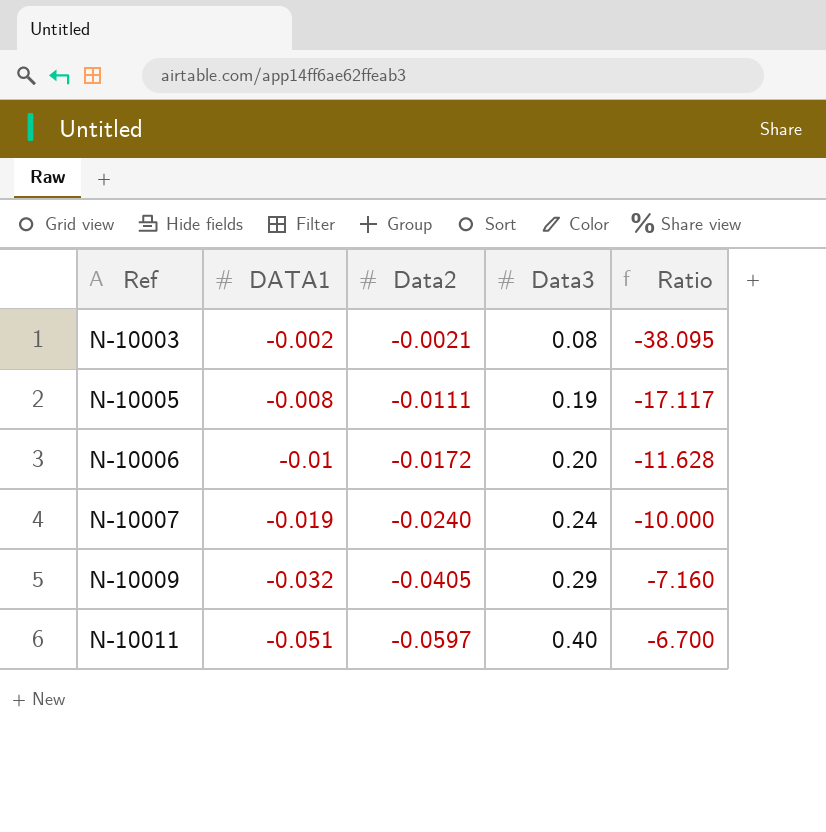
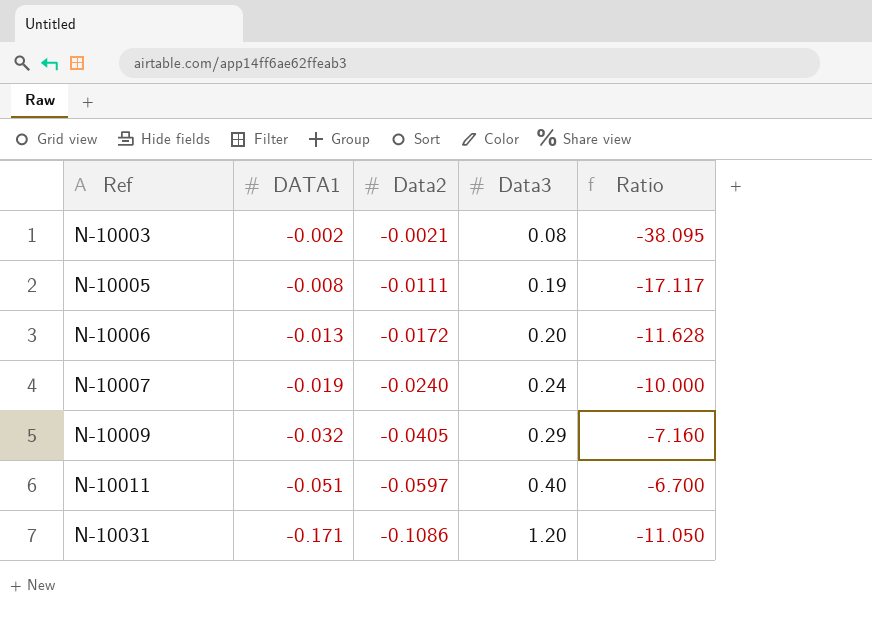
N-10006 | DATA1: -0.01 -> -0.013
row N-10031: none -> -0.171 | -0.1086 | 1.20 | -11.050

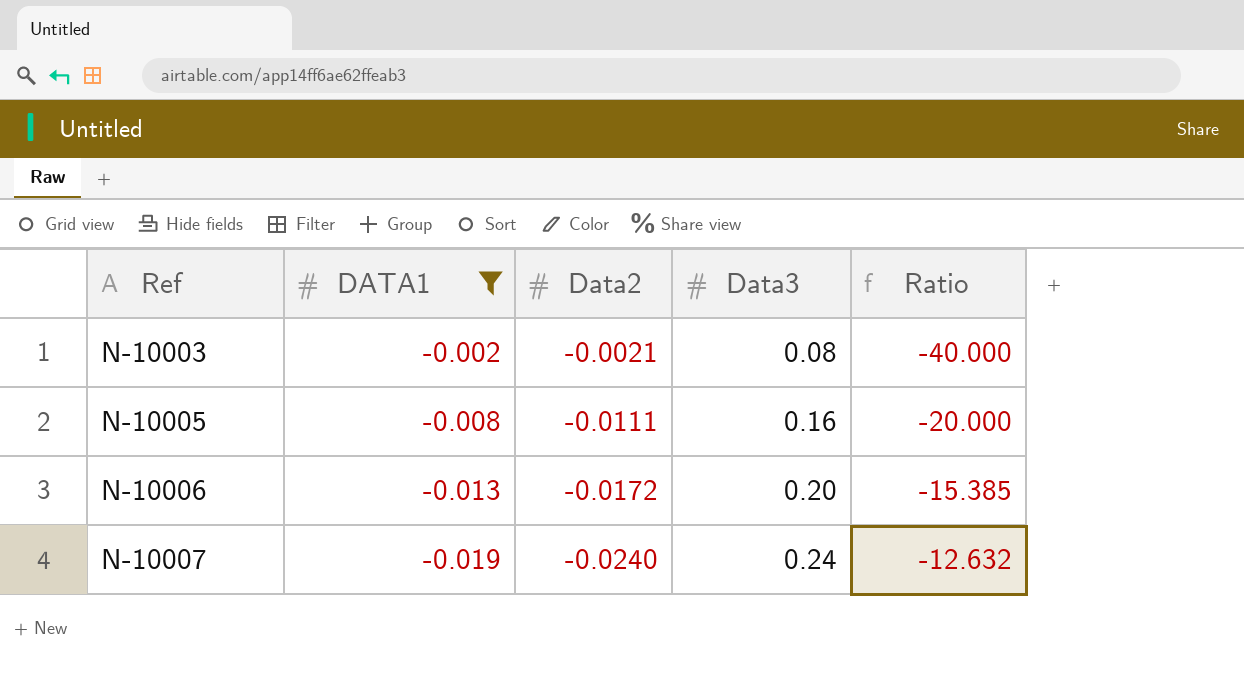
filter: none -> DATA1 >= -0.019
column Ratio | formula: [Data3] / [Data2] -> [Data3] / [DATA1]
N-10005 | Data3: 0.19 -> 0.16

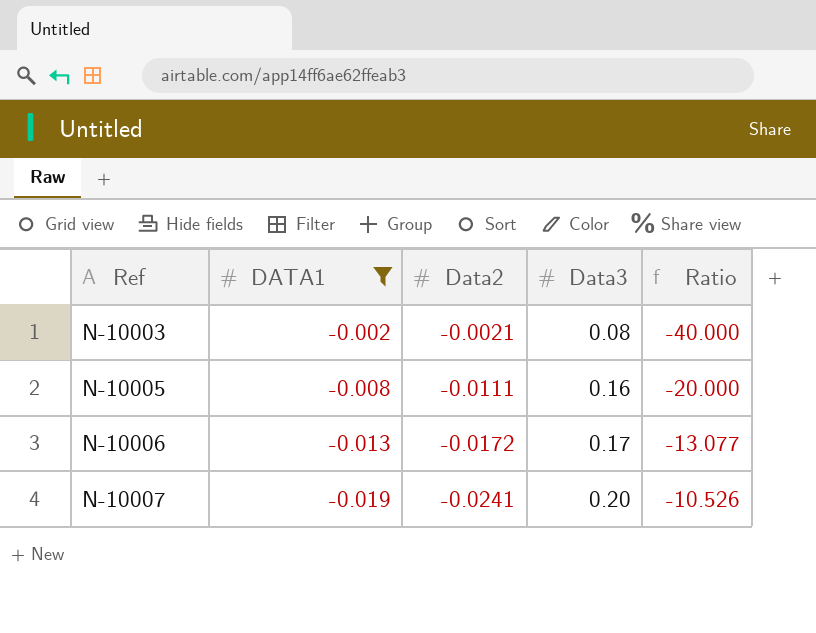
N-10006 | Data3: 0.20 -> 0.17
N-10006 | Ratio: -15.385 -> -13.077
N-10007 | Data2: -0.0240 -> -0.0241
N-10007 | Data3: 0.24 -> 0.20
N-10007 | Ratio: -12.632 -> -10.526

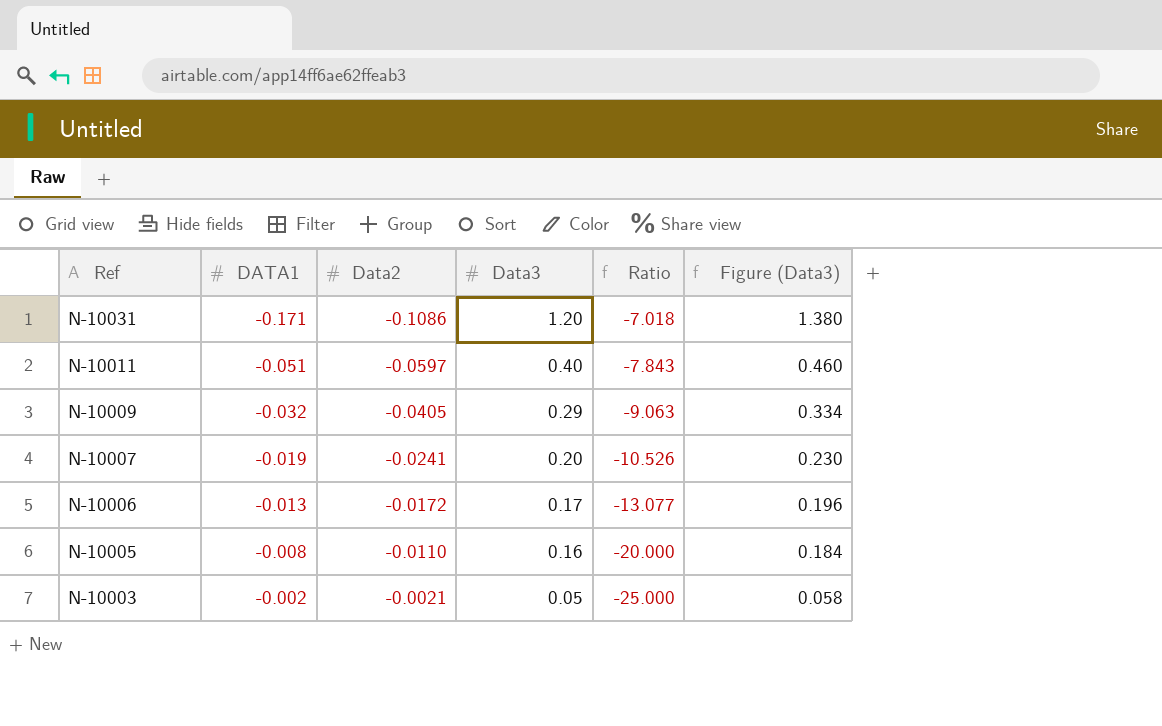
filter: DATA1 >= -0.019 -> none
row order: Ref ascending -> Ref descending
column Figure (Data3) | formula: none -> [Data3] * 1.15
N-10005 | Data2: -0.0111 -> -0.0110
N-10003 | Data3: 0.08 -> 0.05
N-10003 | Ratio: -40.000 -> -25.000

